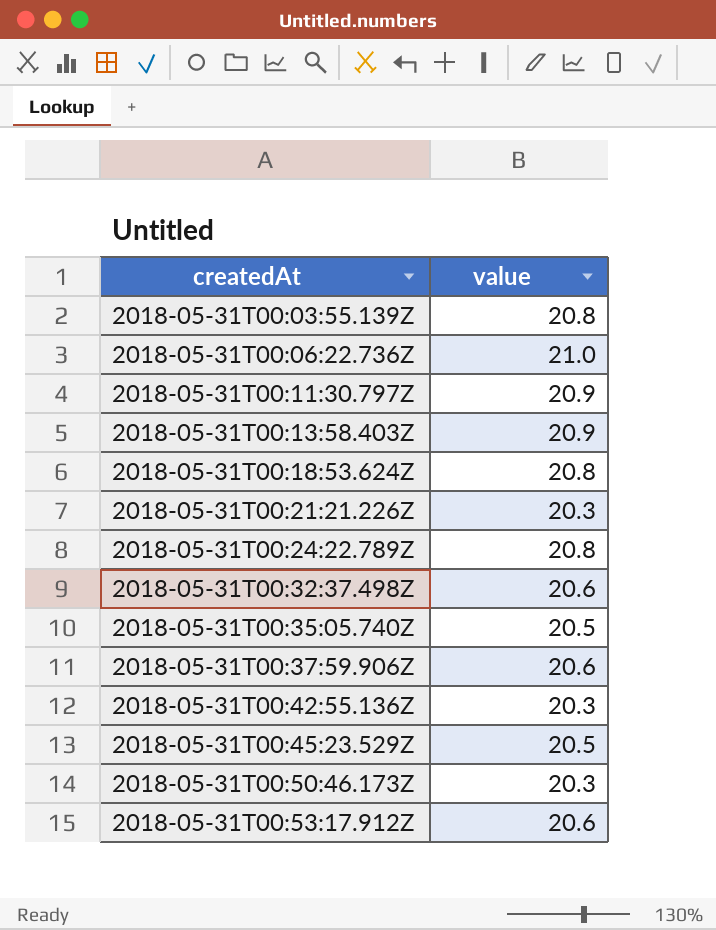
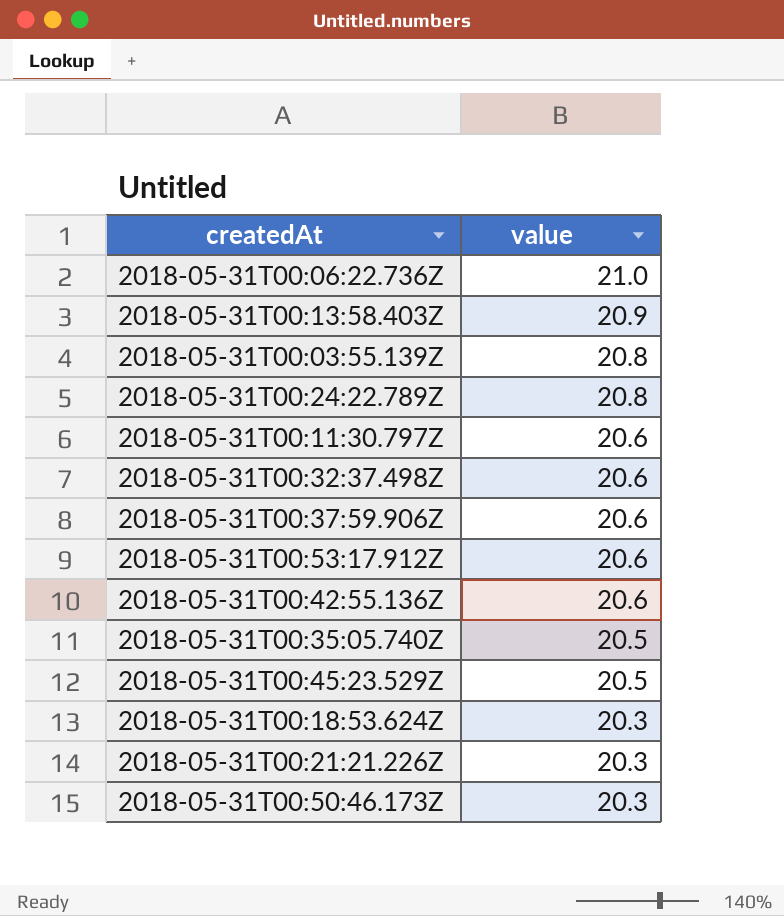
row order: createdAt ascending -> value descending
2018-05-31T00:11:30.797Z | value: 20.9 -> 20.6
2018-05-31T00:42:55.136Z | value: 20.3 -> 20.6
2018-05-31T00:18:53.624Z | value: 20.8 -> 20.3

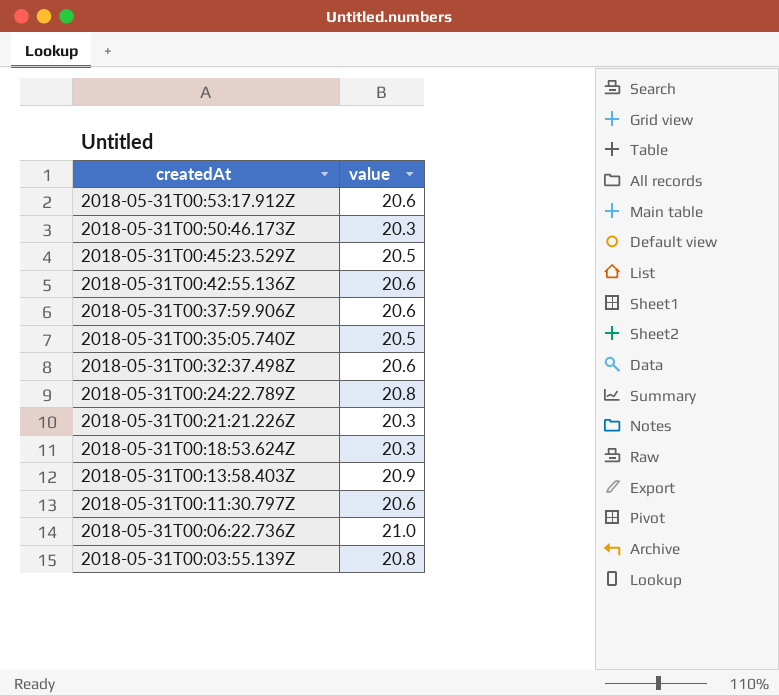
row order: value descending -> createdAt descending

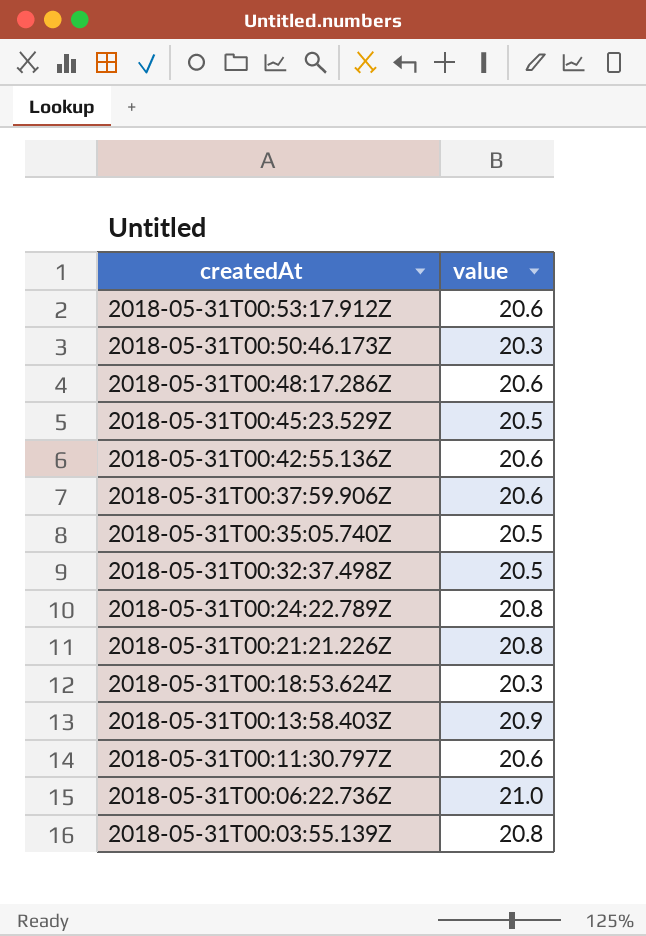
row 2018-05-31T00:48:17.286Z: none -> 20.6
2018-05-31T00:32:37.498Z | value: 20.6 -> 20.5
2018-05-31T00:21:21.226Z | value: 20.3 -> 20.8

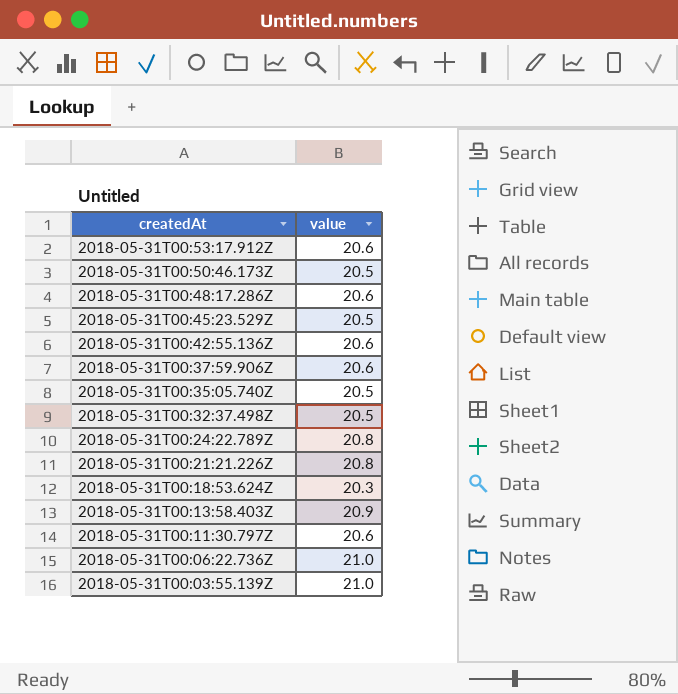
2018-05-31T00:50:46.173Z | value: 20.3 -> 20.5
2018-05-31T00:03:55.139Z | value: 20.8 -> 21.0

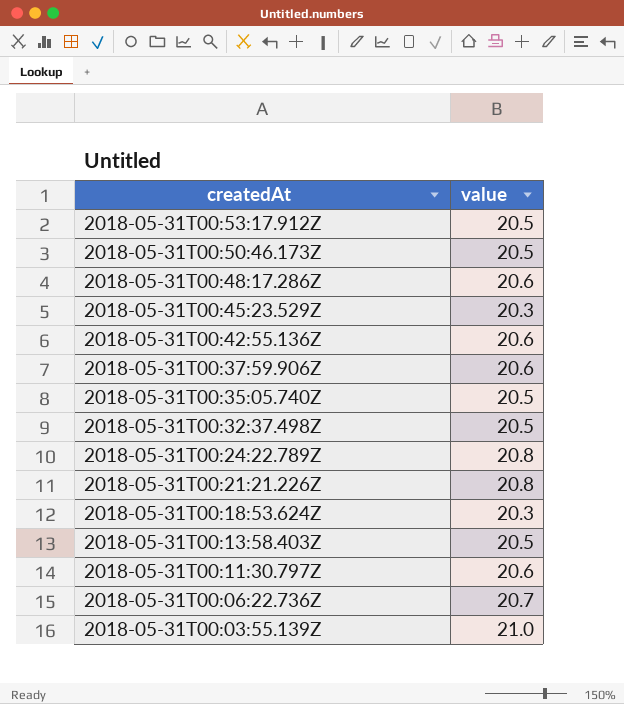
2018-05-31T00:53:17.912Z | value: 20.6 -> 20.5
2018-05-31T00:45:23.529Z | value: 20.5 -> 20.3
2018-05-31T00:13:58.403Z | value: 20.9 -> 20.5
2018-05-31T00:06:22.736Z | value: 21.0 -> 20.7

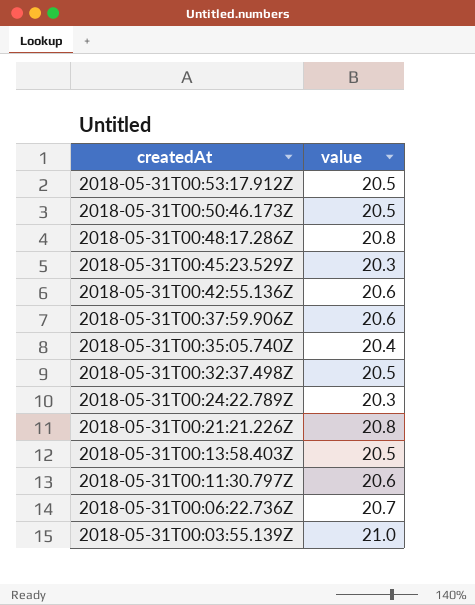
row 2018-05-31T00:18:53.624Z: 20.3 -> none
2018-05-31T00:48:17.286Z | value: 20.6 -> 20.8
2018-05-31T00:35:05.740Z | value: 20.5 -> 20.4
2018-05-31T00:24:22.789Z | value: 20.8 -> 20.3

